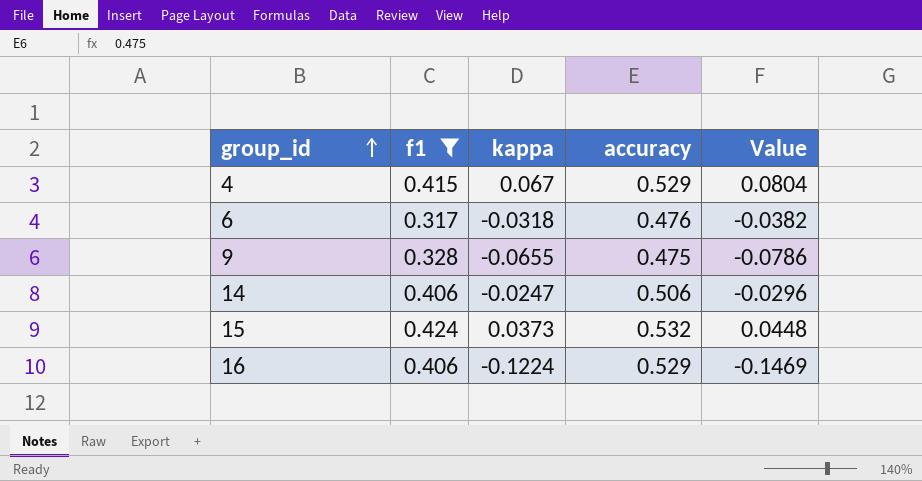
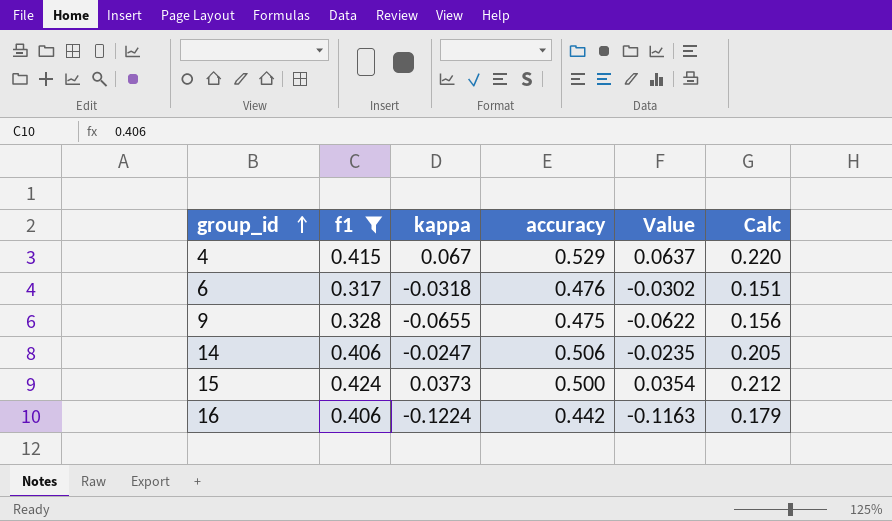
column Value | formula: [kappa] * 1.2 -> [kappa] * 0.95
column Calc | formula: none -> [f1] * [accuracy]
15 | accuracy: 0.532 -> 0.500
16 | accuracy: 0.529 -> 0.442

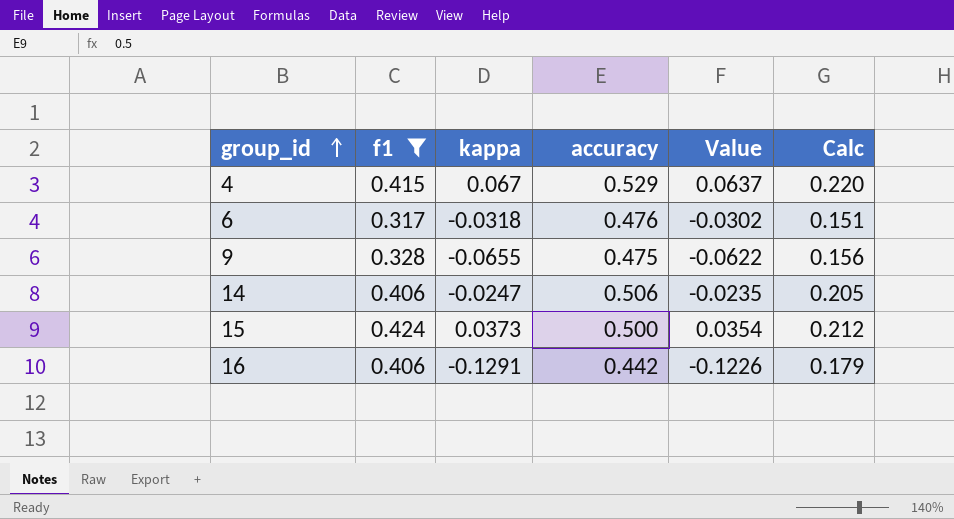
16 | kappa: -0.1224 -> -0.1291
16 | Value: -0.1163 -> -0.1226

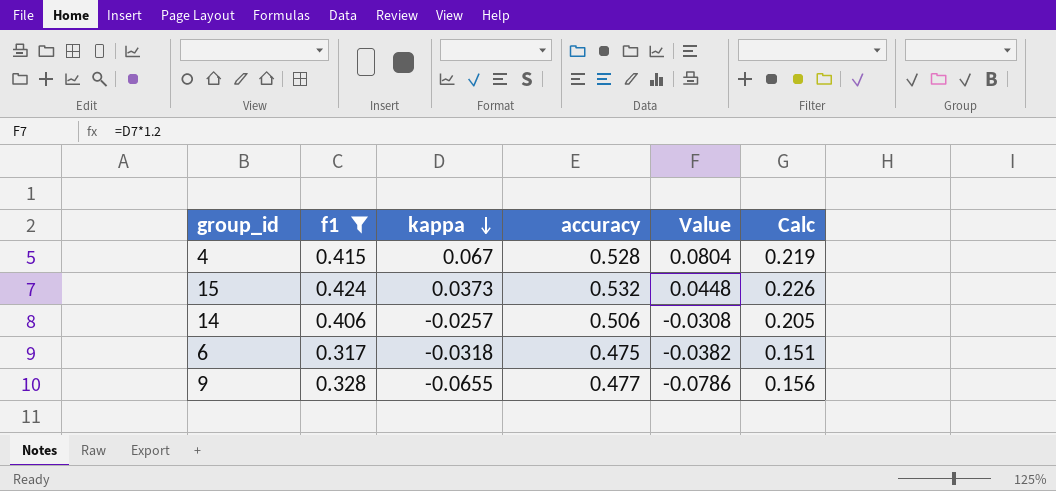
row order: group_id ascending -> kappa descending
column Value | formula: [kappa] * 0.95 -> [kappa] * 1.2
row 16: 0.406 | -0.1291 | 0.442 | -0.1226 | 0.179 -> none
4 | accuracy: 0.529 -> 0.528
4 | Calc: 0.220 -> 0.219
15 | accuracy: 0.500 -> 0.532
15 | Calc: 0.212 -> 0.226
14 | kappa: -0.0247 -> -0.0257
6 | accuracy: 0.476 -> 0.475
9 | accuracy: 0.475 -> 0.477

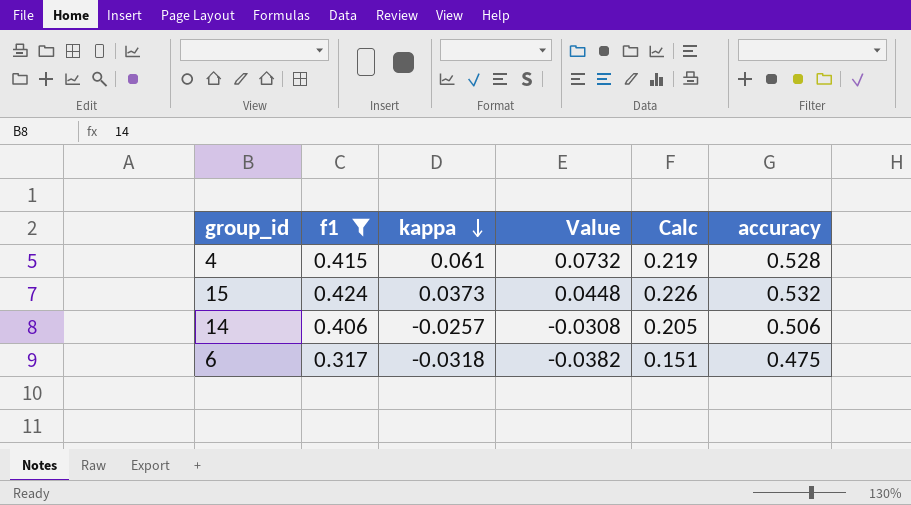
column accuracy | position: 4 -> 6
row 9: 0.328 | -0.0655 | 0.477 | -0.0786 | 0.156 -> none
4 | kappa: 0.067 -> 0.061
4 | Value: 0.0804 -> 0.0732

